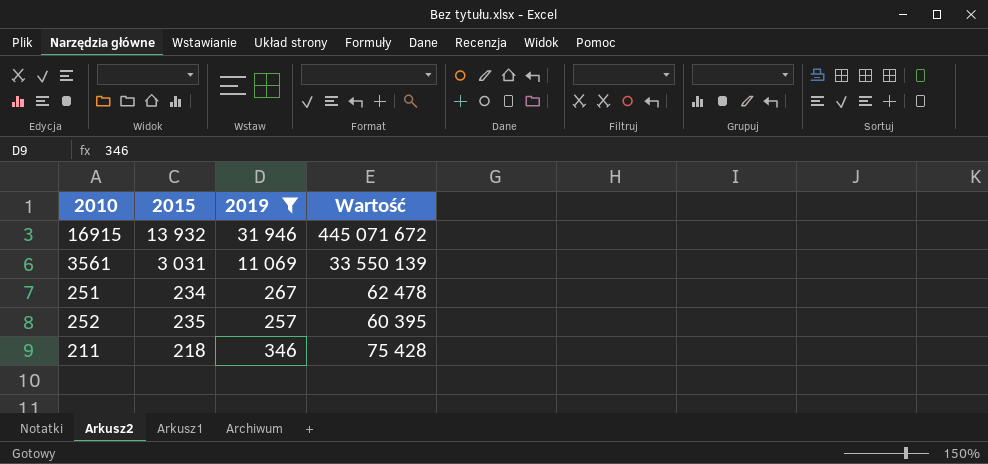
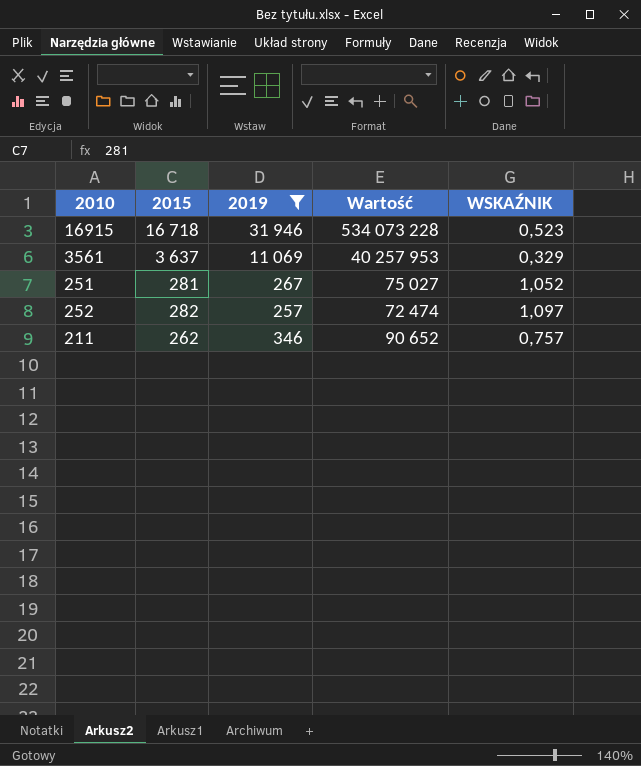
column WSKAŹNIK | formula: none -> [2015] / [2019]
16915 | 2015: 13 932 -> 16 718
16915 | Wartość: 445 071 672 -> 534 073 228
3561 | 2015: 3 031 -> 3 637
3561 | Wartość: 33 550 139 -> 40 257 953
251 | 2015: 234 -> 281
251 | Wartość: 62 478 -> 75 027
252 | 2015: 235 -> 282
252 | Wartość: 60 395 -> 72 474
211 | 2015: 218 -> 262
211 | Wartość: 75 428 -> 90 652

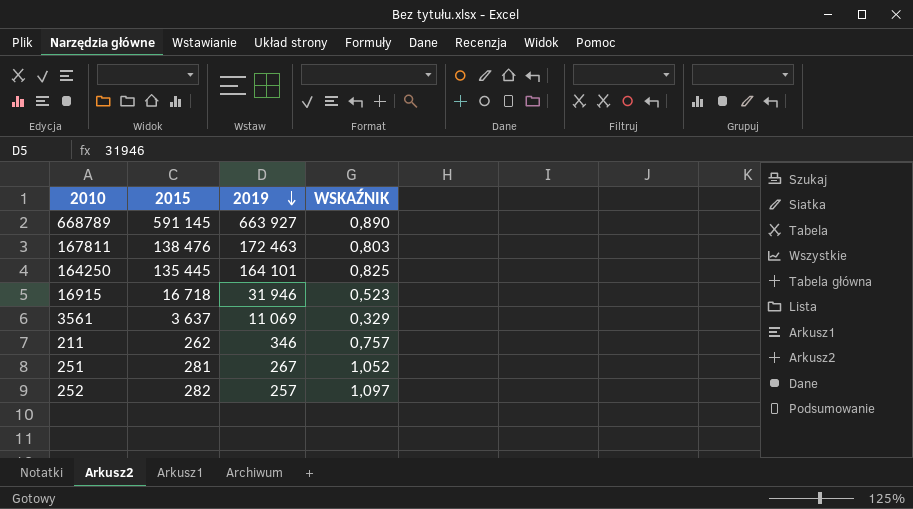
filter: 2019 <= 31 946 -> none
row order: none -> 2019 descending
column Wartość | formula: [2015] * [2019] -> none

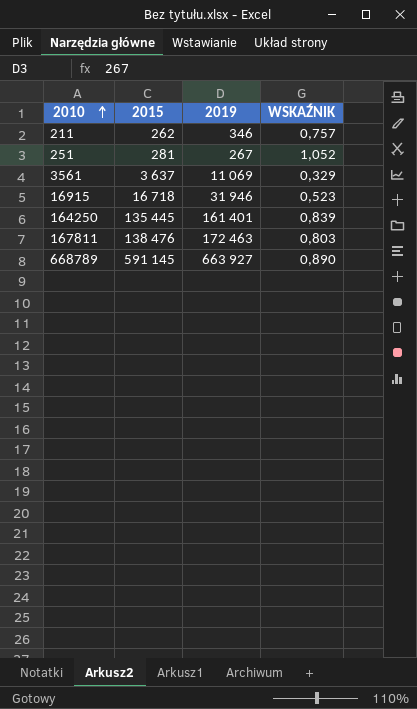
row order: 2019 descending -> 2010 ascending
row 252: 282 | 257 | 1,097 -> none
164250 | 2019: 164 101 -> 161 401
164250 | WSKAŹNIK: 0,825 -> 0,839

